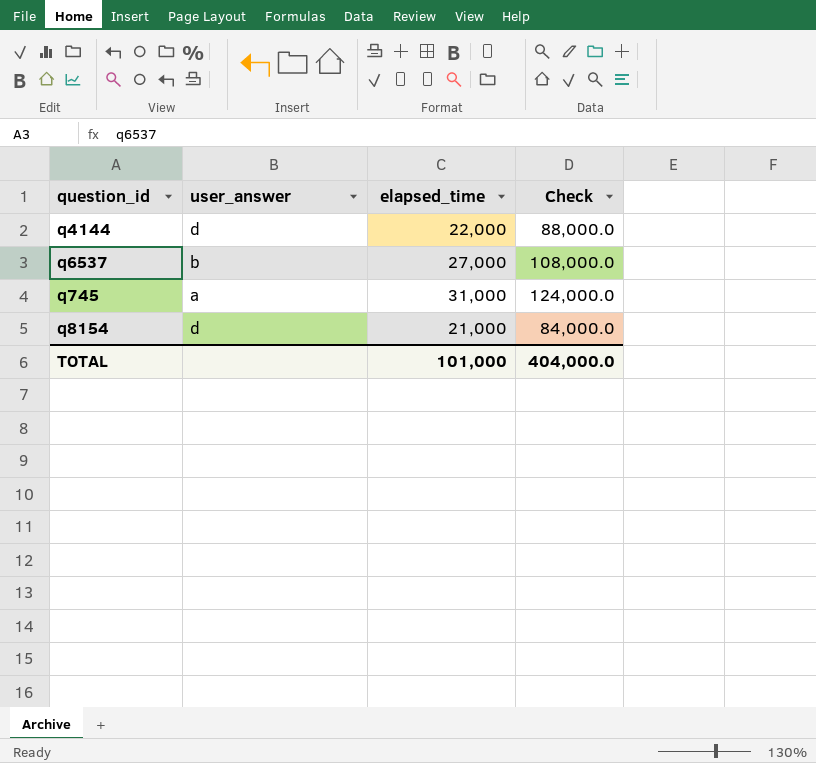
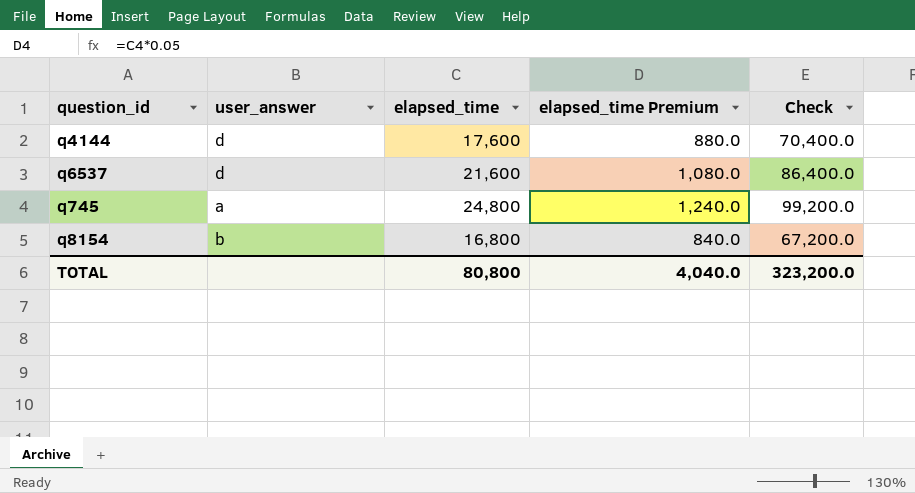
column elapsed_time Premium | formula: none -> [elapsed_time] * 0.05
q4144 | elapsed_time: 22,000 -> 17,600
q4144 | Check: 88,000.0 -> 70,400.0
q6537 | user_answer: b -> d
q6537 | elapsed_time: 27,000 -> 21,600
q6537 | Check: 108,000.0 -> 86,400.0
q745 | elapsed_time: 31,000 -> 24,800
q745 | Check: 124,000.0 -> 99,200.0
q8154 | user_answer: d -> b
q8154 | elapsed_time: 21,000 -> 16,800
q8154 | Check: 84,000.0 -> 67,200.0
TOTAL | elapsed_time: 101,000 -> 80,800
TOTAL | Check: 404,000.0 -> 323,200.0

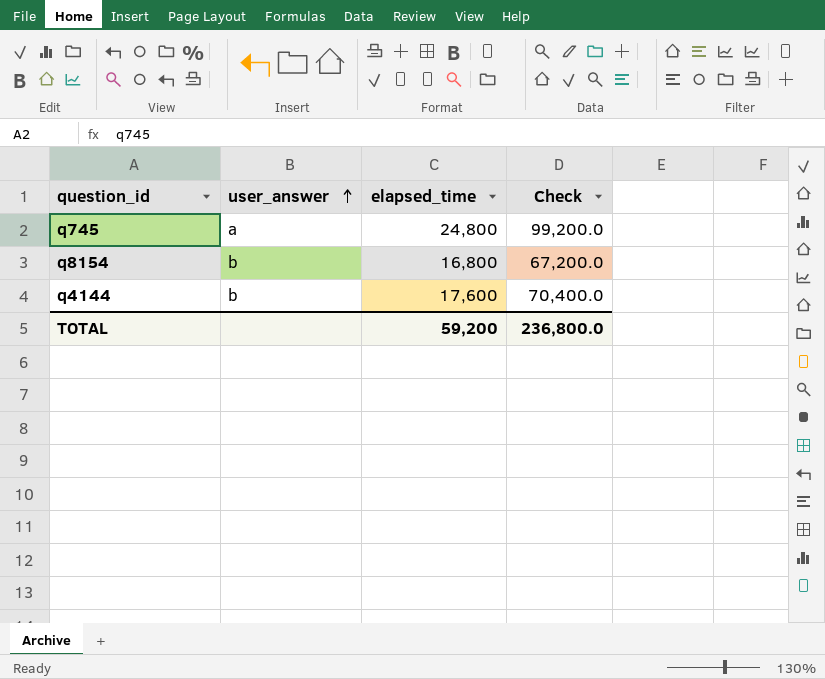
row order: none -> user_answer ascending
column elapsed_time Premium | formula: [elapsed_time] * 0.05 -> none
row q6537: d | 21,600 | 1,080.0 | 86,400.0 -> none
q4144 | user_answer: d -> b
TOTAL | elapsed_time: 80,800 -> 59,200
TOTAL | Check: 323,200.0 -> 236,800.0

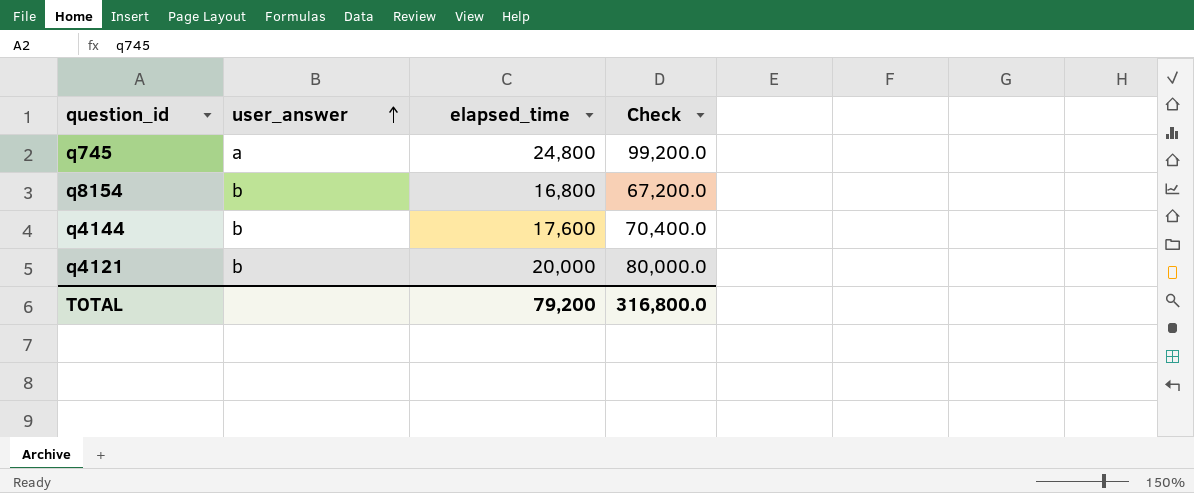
row q4121: none -> b | 20,000 | 80,000.0
TOTAL | elapsed_time: 59,200 -> 79,200
TOTAL | Check: 236,800.0 -> 316,800.0

